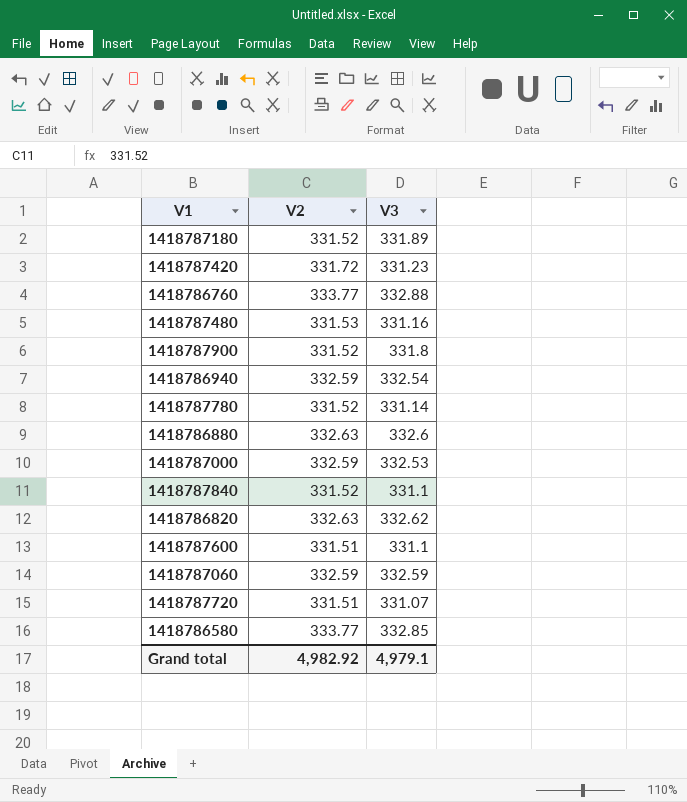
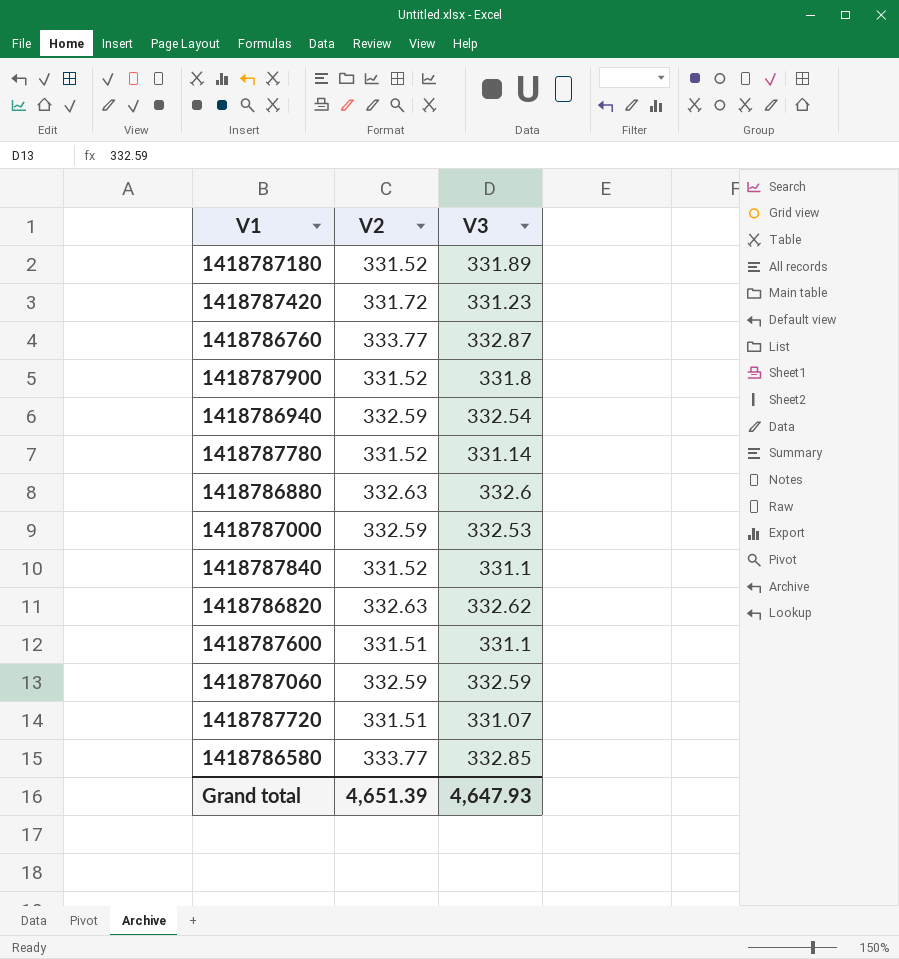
row 1418787480: 331.53 | 331.16 -> none
1418786760 | V3: 332.88 -> 332.87
Grand total | V2: 4,982.92 -> 4,651.39
Grand total | V3: 4,979.1 -> 4,647.93

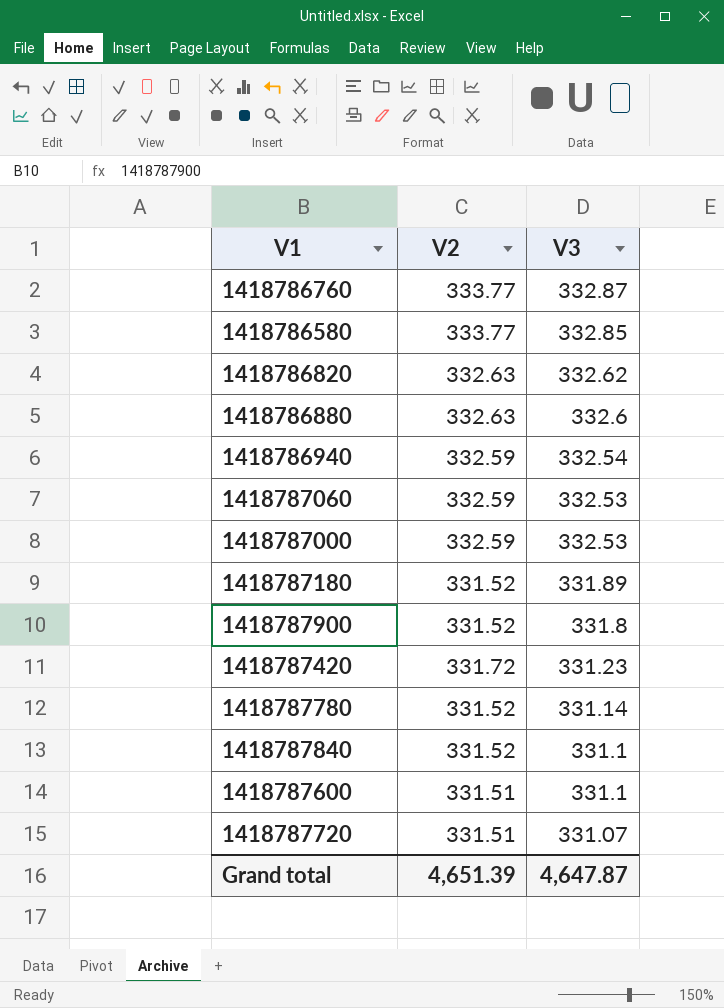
row order: none -> V3 descending
1418787060 | V3: 332.59 -> 332.53
Grand total | V3: 4,647.93 -> 4,647.87

